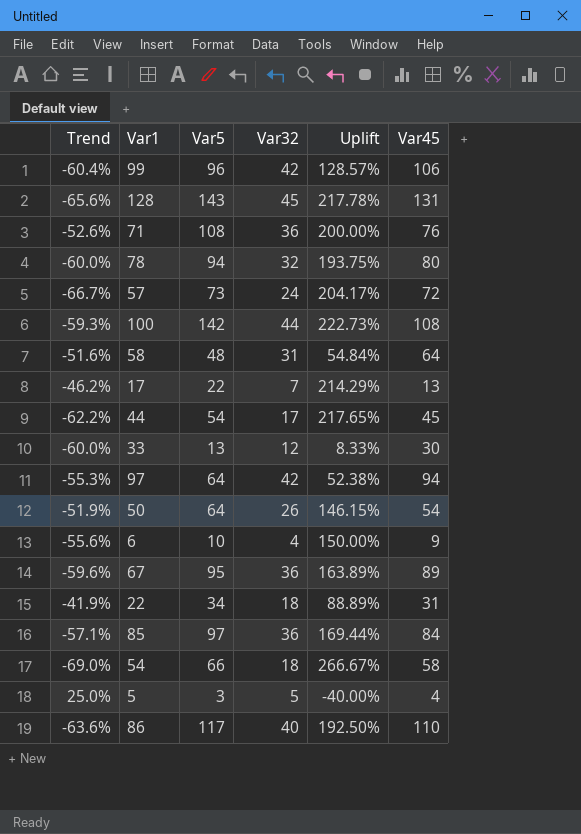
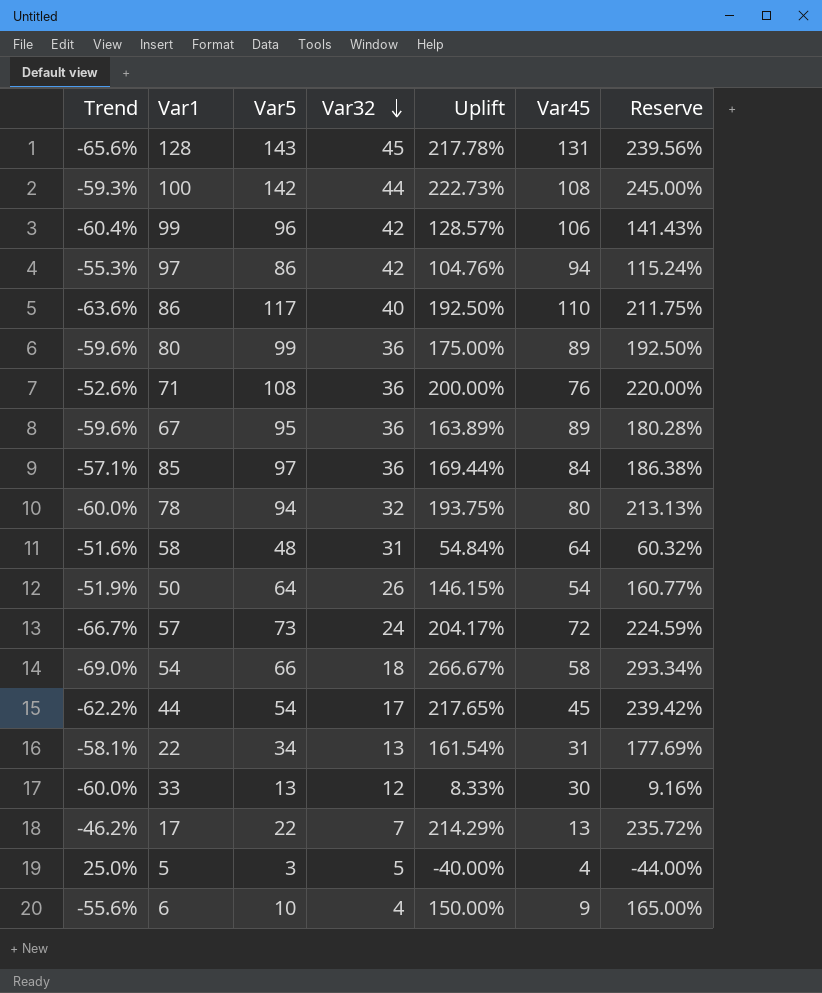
row order: none -> Var32 descending
column Reserve | formula: none -> [Uplift] * 1.1
97 | Var5: 64 -> 86
97 | Uplift: 52.38% -> 104.76%
row 80: none -> -59.6% | 99 | 36 | 175.00% | 89 | 192.50%
22 | Trend: -41.9% -> -58.1%
22 | Var32: 18 -> 13
22 | Uplift: 88.89% -> 161.54%

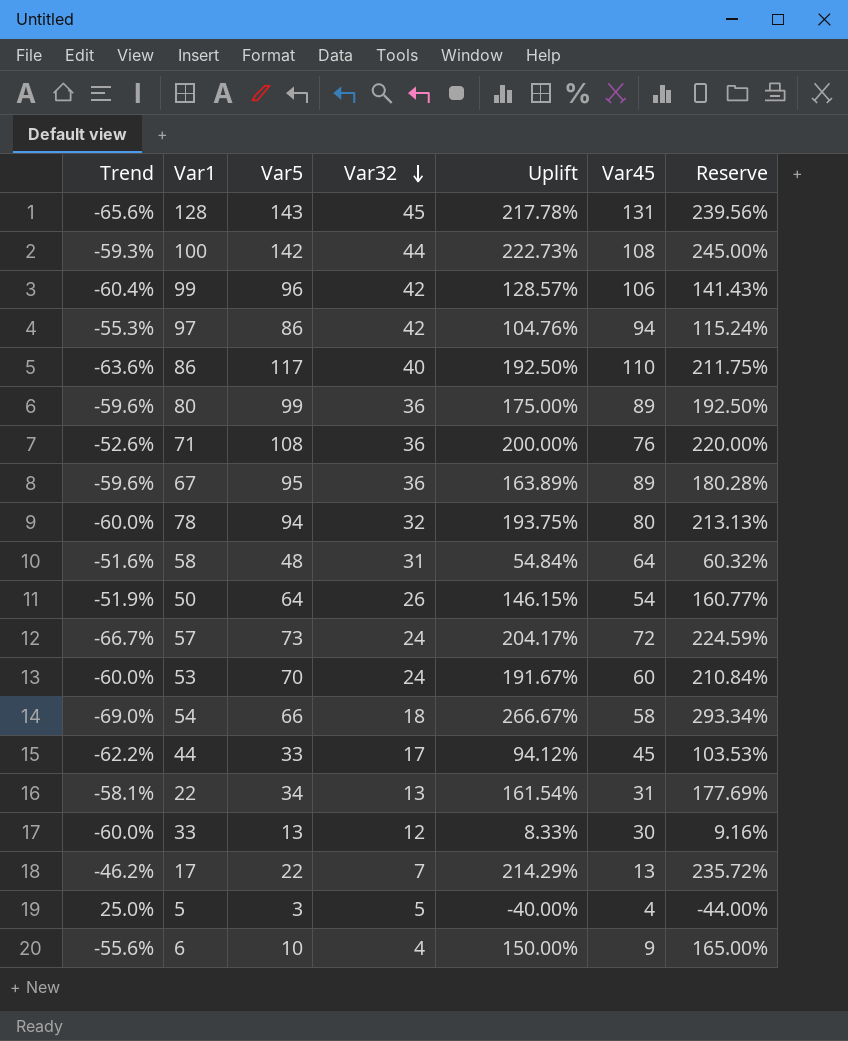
row 85: -57.1% | 97 | 36 | 169.44% | 84 | 186.38% -> none
row 53: none -> -60.0% | 70 | 24 | 191.67% | 60 | 210.84%
44 | Var5: 54 -> 33
44 | Uplift: 217.65% -> 94.12%
44 | Reserve: 239.42% -> 103.53%

